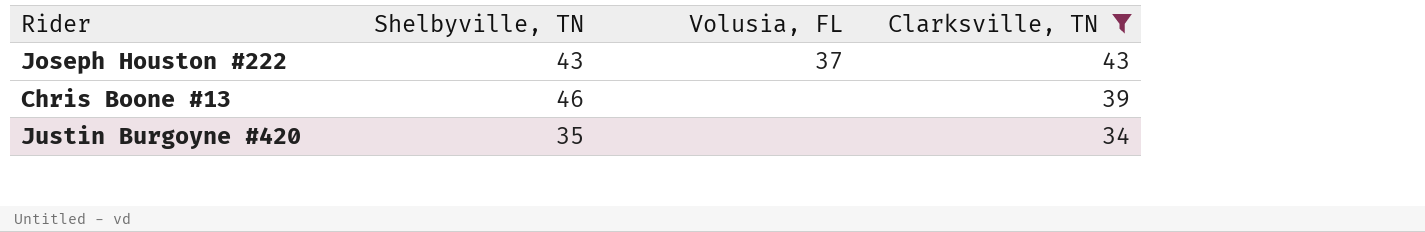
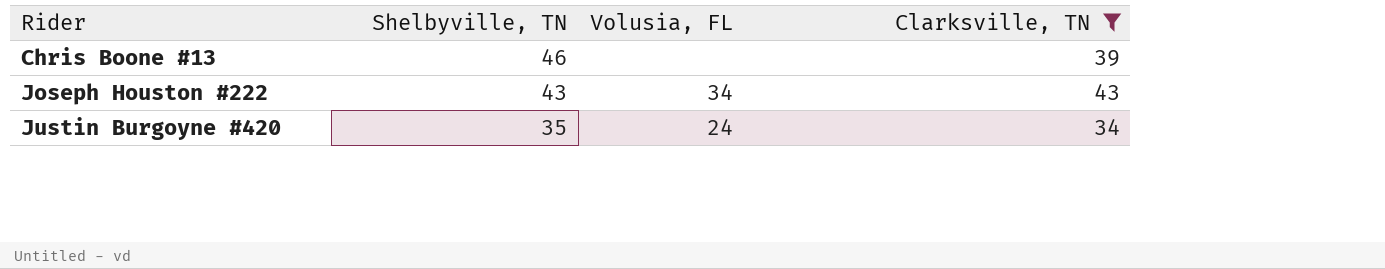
row order: Clarksville, TN descending -> Rider ascending
Joseph Houston #222 | Volusia, FL: 37 -> 34
Justin Burgoyne #420 | Volusia, FL: none -> 24

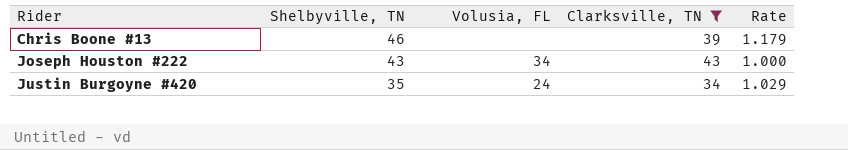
column Rate | formula: none -> [Shelbyville, TN] / [Clarksville, TN]

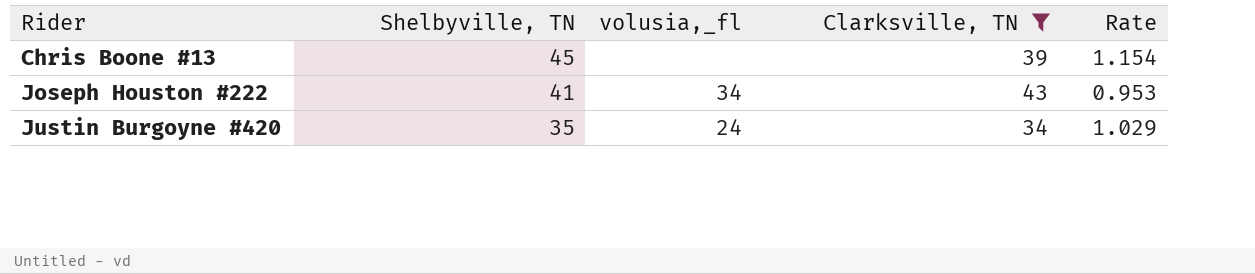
column name: Volusia, FL -> volusia,_fl
Chris Boone #13 | Shelbyville, TN: 46 -> 45
Chris Boone #13 | Rate: 1.179 -> 1.154
Joseph Houston #222 | Shelbyville, TN: 43 -> 41
Joseph Houston #222 | Rate: 1.000 -> 0.953

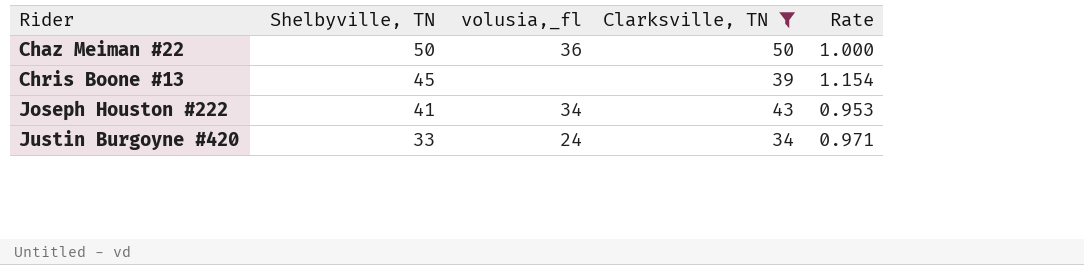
row Chaz Meiman #22: none -> 50 | 36 | 50 | 1.000
Justin Burgoyne #420 | Shelbyville, TN: 35 -> 33
Justin Burgoyne #420 | Rate: 1.029 -> 0.971

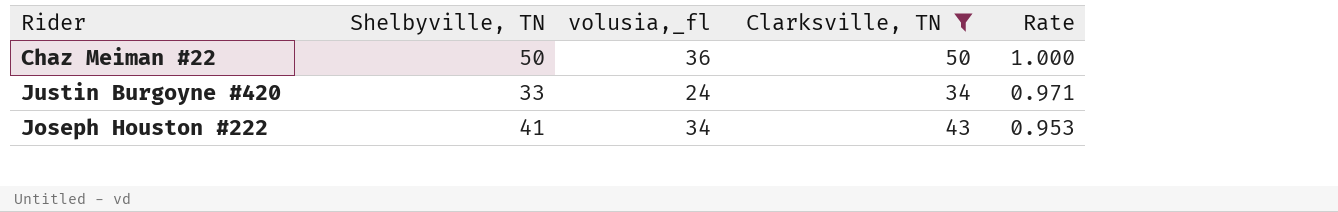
row order: Rider ascending -> Rate descending
row Chris Boone #13: 45 | none | 39 | 1.154 -> none

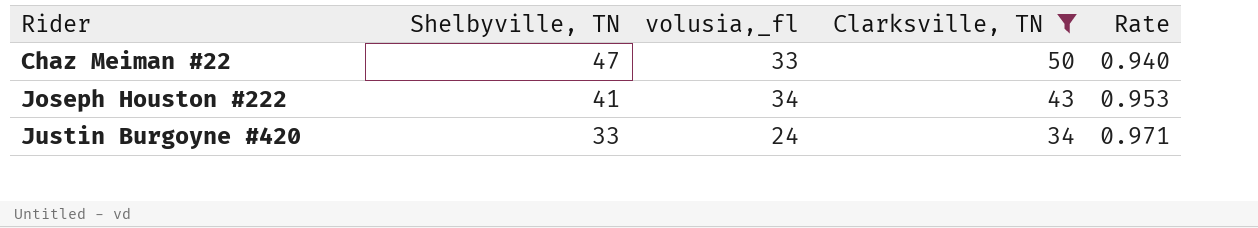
row order: Rate descending -> Rider ascending
Chaz Meiman #22 | Shelbyville, TN: 50 -> 47
Chaz Meiman #22 | volusia,_fl: 36 -> 33
Chaz Meiman #22 | Rate: 1.000 -> 0.940

